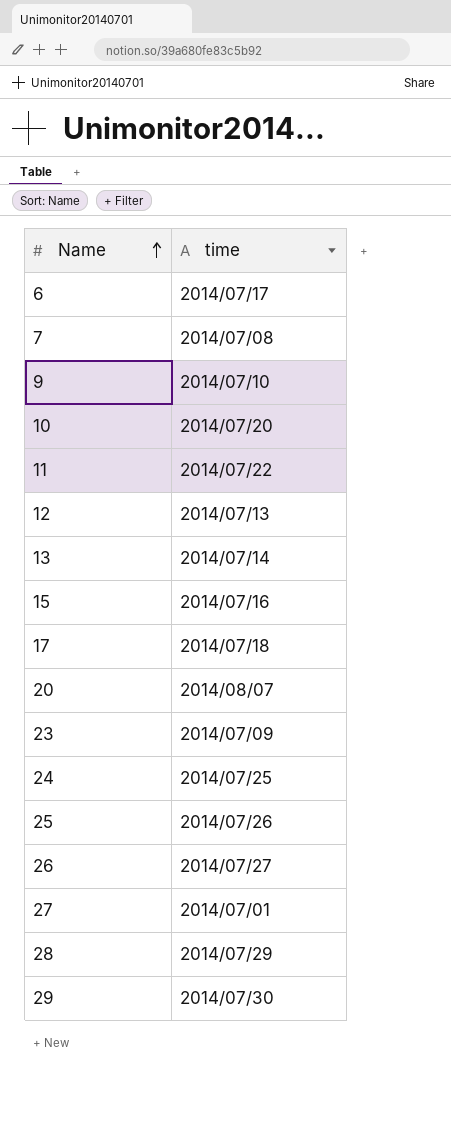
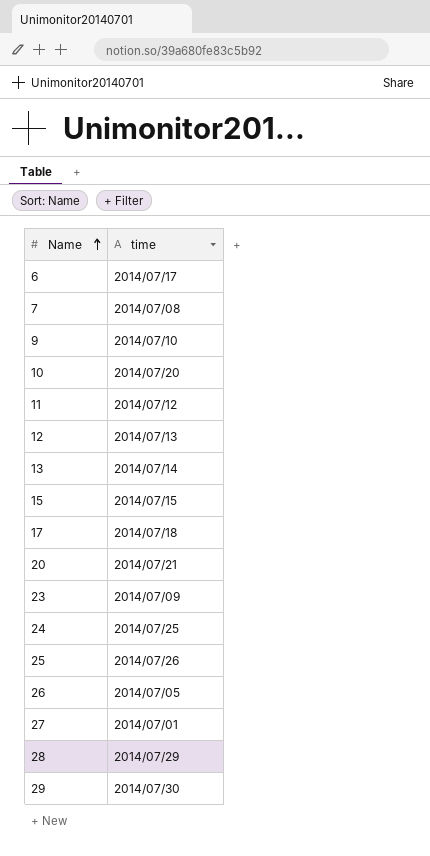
11 | time: 2014/07/22 -> 2014/07/12
15 | time: 2014/07/16 -> 2014/07/15
20 | time: 2014/08/07 -> 2014/07/21
26 | time: 2014/07/27 -> 2014/07/05

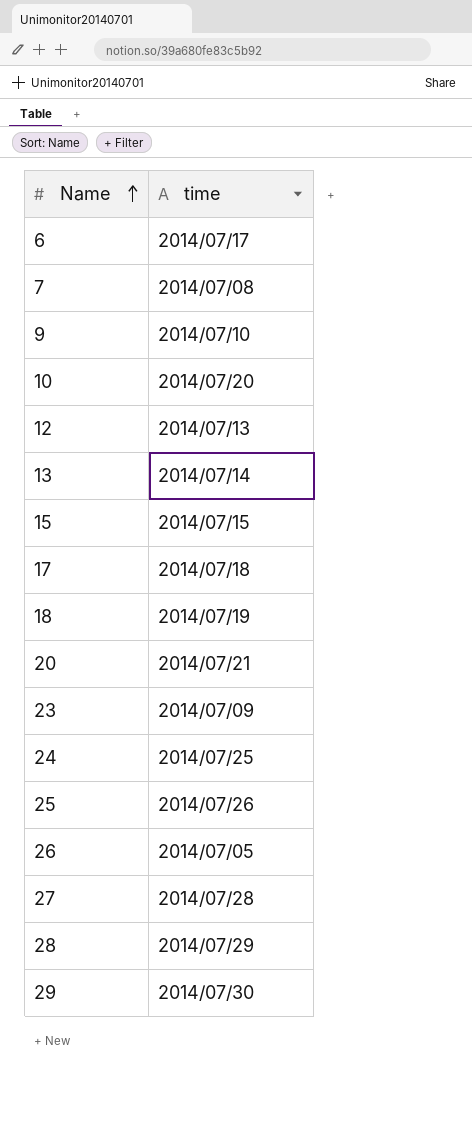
row 11: 2014/07/12 -> none
row 18: none -> 2014/07/19
27 | time: 2014/07/01 -> 2014/07/28

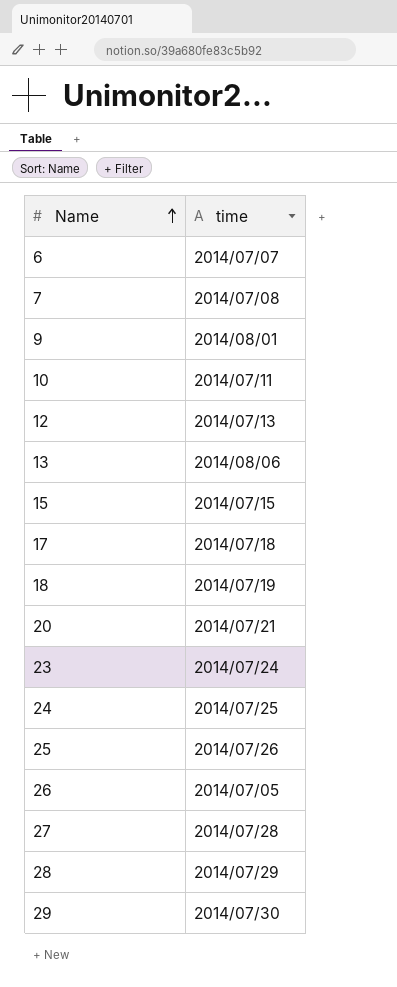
6 | time: 2014/07/17 -> 2014/07/07
9 | time: 2014/07/10 -> 2014/08/01
10 | time: 2014/07/20 -> 2014/07/11
13 | time: 2014/07/14 -> 2014/08/06
23 | time: 2014/07/09 -> 2014/07/24

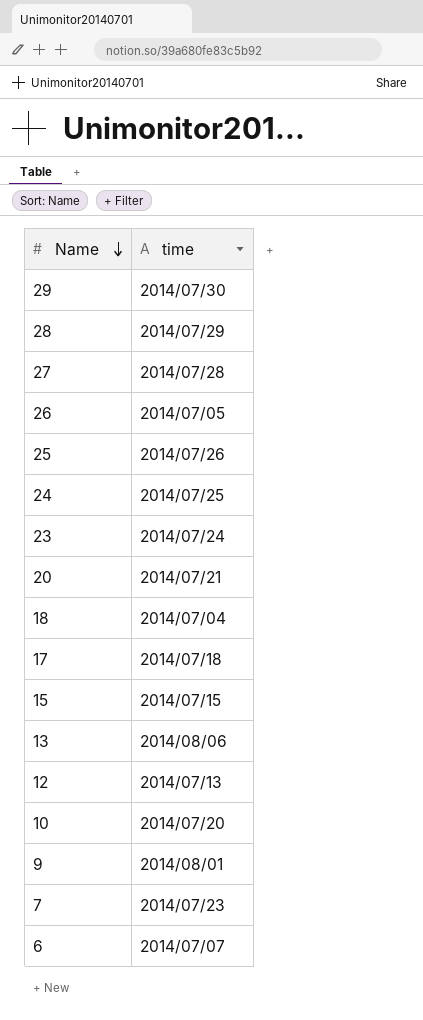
row order: Name ascending -> Name descending
18 | time: 2014/07/19 -> 2014/07/04
10 | time: 2014/07/11 -> 2014/07/20
7 | time: 2014/07/08 -> 2014/07/23

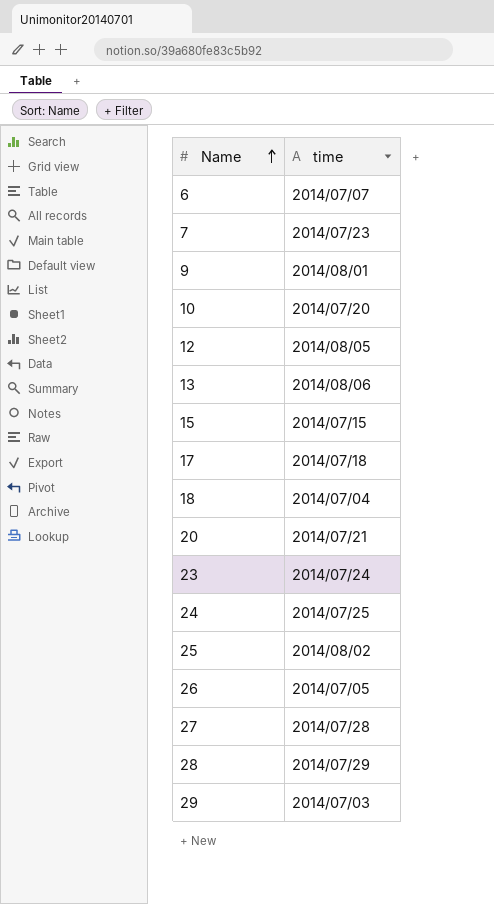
row order: Name descending -> Name ascending
12 | time: 2014/07/13 -> 2014/08/05
25 | time: 2014/07/26 -> 2014/08/02
29 | time: 2014/07/30 -> 2014/07/03

